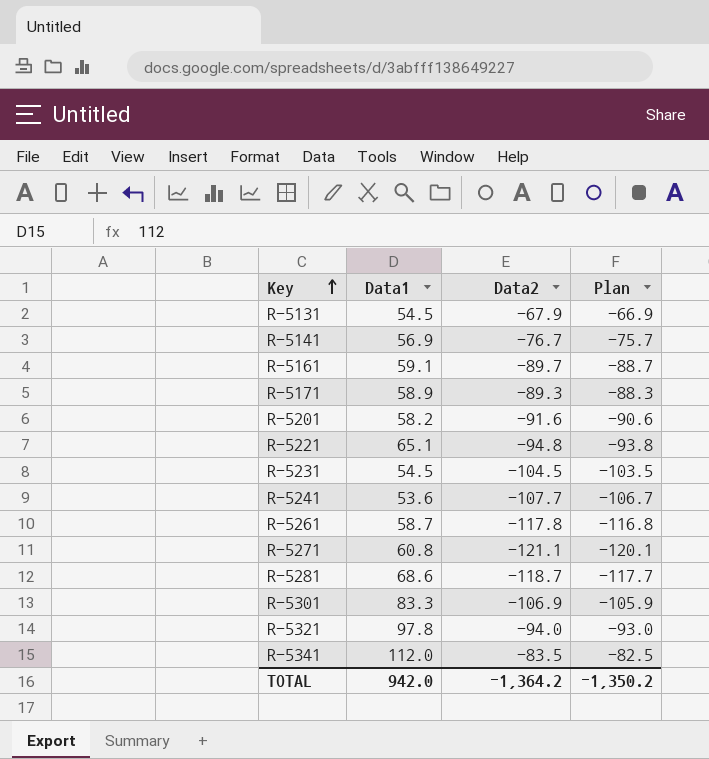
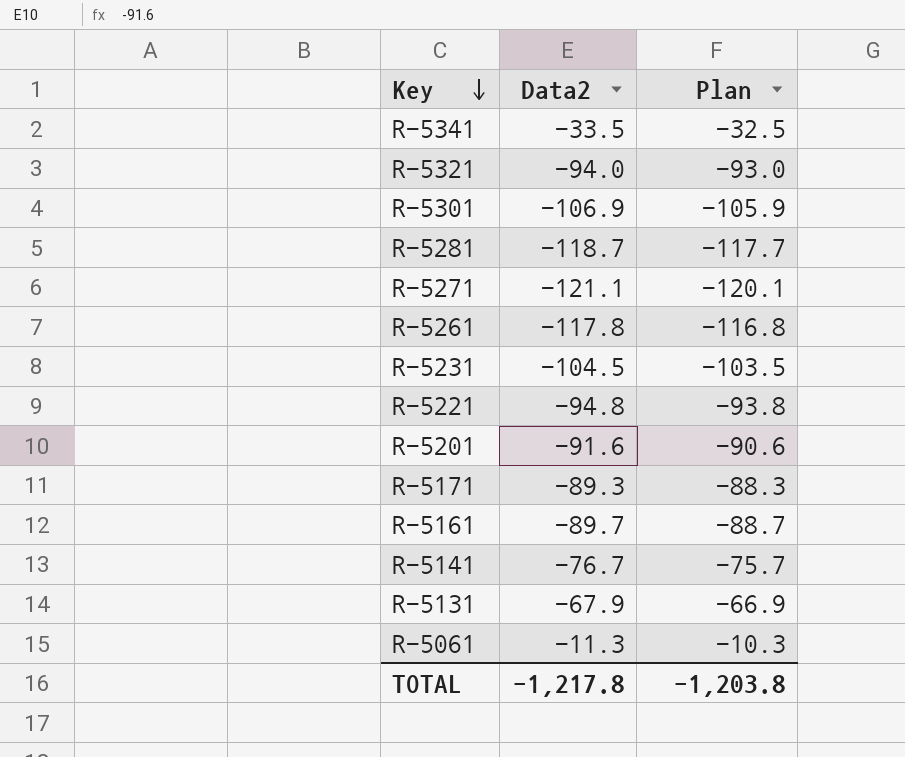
row order: Key ascending -> Key descending
column Data1 | position: 2 -> none
row R-5241: 53.6 | -107.7 | -106.7 -> none
R-5341 | Data2: -83.5 -> -33.5
R-5341 | Plan: -82.5 -> -32.5
row R-5061: none -> -11.3 | -10.3
TOTAL | Data2: -1,364.2 -> -1,217.8
TOTAL | Plan: -1,350.2 -> -1,203.8

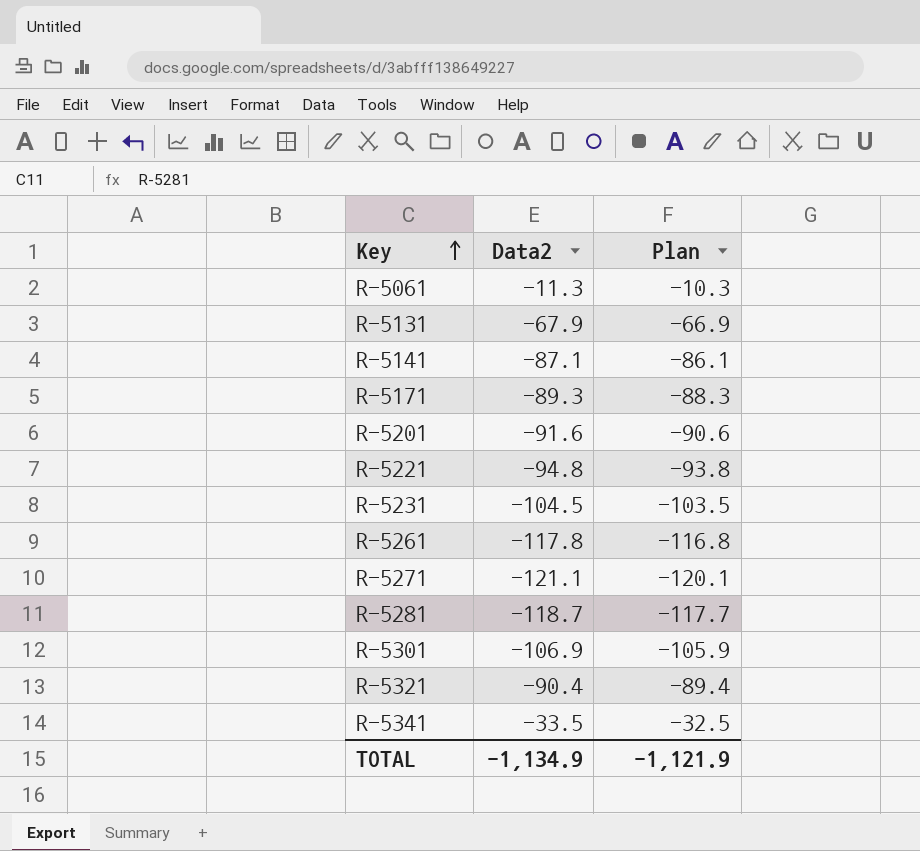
row order: Key descending -> Key ascending
row R-5161: -89.7 | -88.7 -> none
R-5141 | Data2: -76.7 -> -87.1
R-5141 | Plan: -75.7 -> -86.1
R-5321 | Data2: -94.0 -> -90.4
R-5321 | Plan: -93.0 -> -89.4
TOTAL | Data2: -1,217.8 -> -1,134.9
TOTAL | Plan: -1,203.8 -> -1,121.9

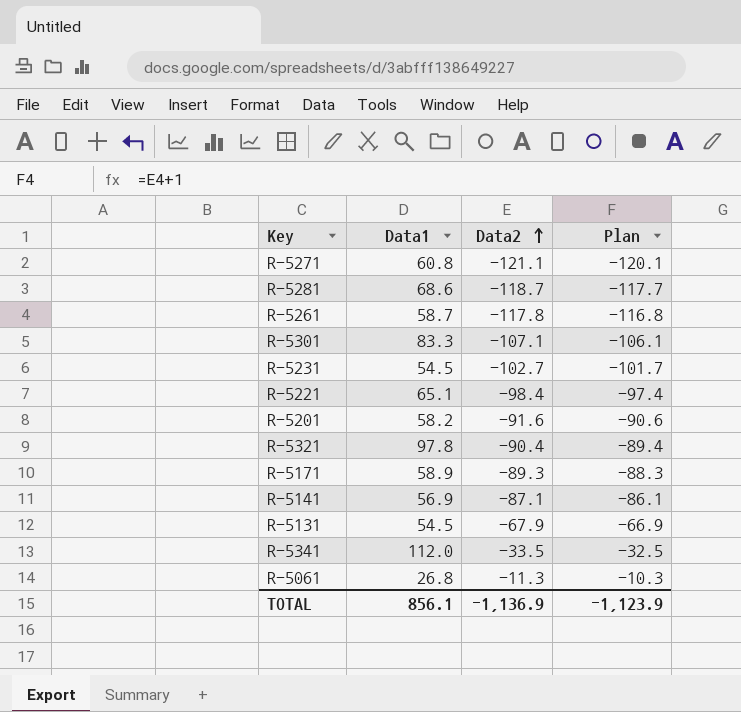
row order: Key ascending -> Data2 ascending
column Data1 | position: none -> 2
R-5301 | Data2: -106.9 -> -107.1
R-5301 | Plan: -105.9 -> -106.1
R-5231 | Data2: -104.5 -> -102.7
R-5231 | Plan: -103.5 -> -101.7
R-5221 | Data2: -94.8 -> -98.4
R-5221 | Plan: -93.8 -> -97.4
TOTAL | Data2: -1,134.9 -> -1,136.9
TOTAL | Plan: -1,121.9 -> -1,123.9

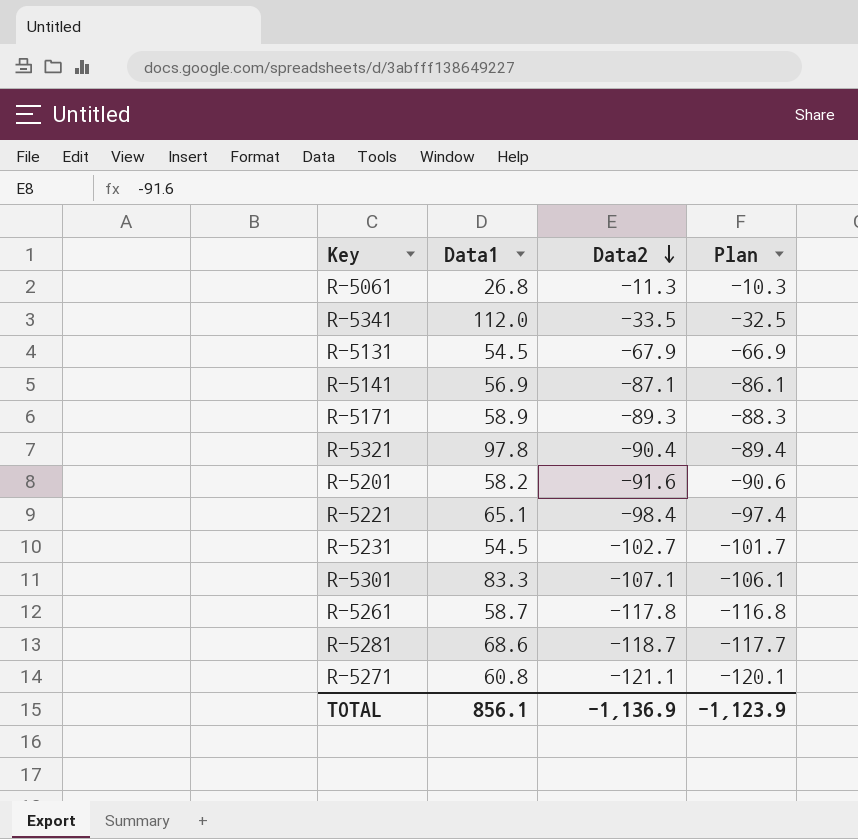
row order: Data2 ascending -> Data2 descending

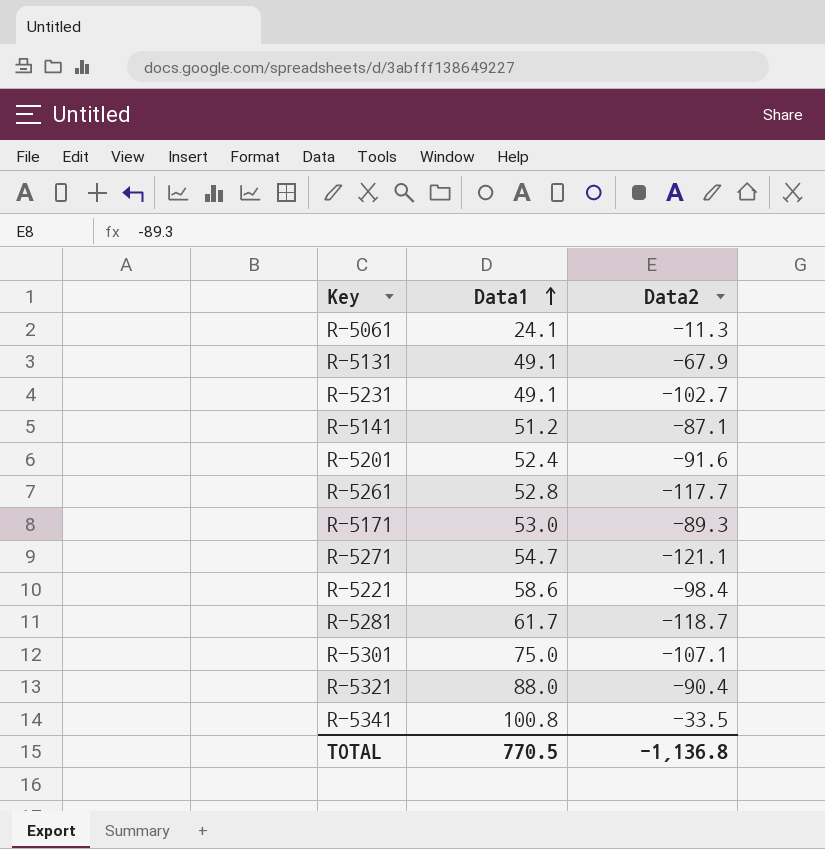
row order: Data2 descending -> Data1 ascending
column Plan | formula: [Data2] + 1 -> none
R-5061 | Data1: 26.8 -> 24.1
R-5131 | Data1: 54.5 -> 49.1
R-5231 | Data1: 54.5 -> 49.1
R-5141 | Data1: 56.9 -> 51.2
R-5201 | Data1: 58.2 -> 52.4
R-5261 | Data1: 58.7 -> 52.8
R-5261 | Data2: -117.8 -> -117.7
R-5171 | Data1: 58.9 -> 53.0
R-5271 | Data1: 60.8 -> 54.7
R-5221 | Data1: 65.1 -> 58.6
R-5281 | Data1: 68.6 -> 61.7
R-5301 | Data1: 83.3 -> 75.0
R-5321 | Data1: 97.8 -> 88.0
R-5341 | Data1: 112.0 -> 100.8
TOTAL | Data1: 856.1 -> 770.5
TOTAL | Data2: -1,136.9 -> -1,136.8

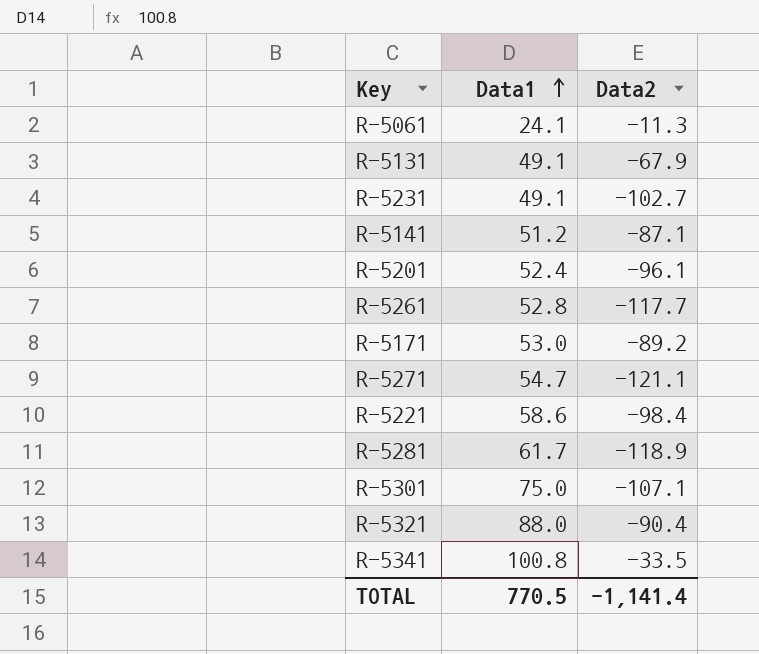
R-5201 | Data2: -91.6 -> -96.1
R-5171 | Data2: -89.3 -> -89.2
R-5281 | Data2: -118.7 -> -118.9
TOTAL | Data2: -1,136.8 -> -1,141.4

